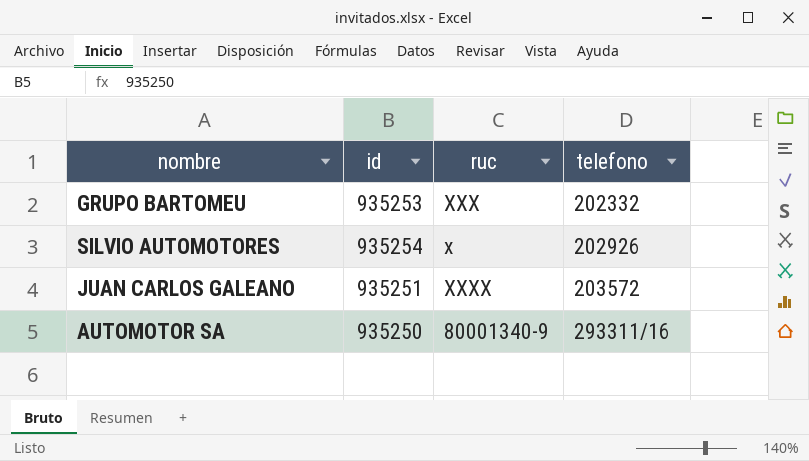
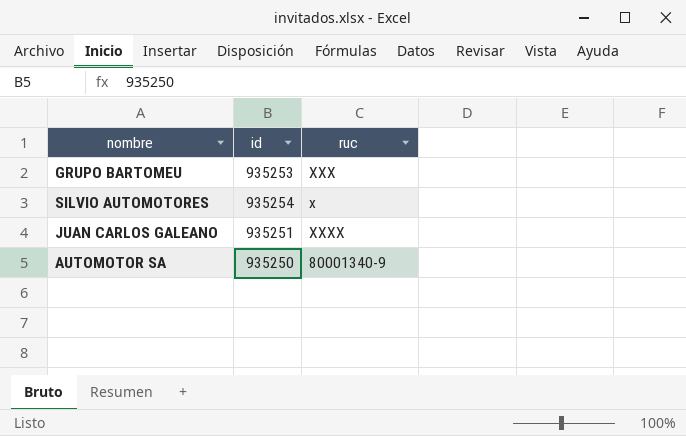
column telefono | position: 4 -> none

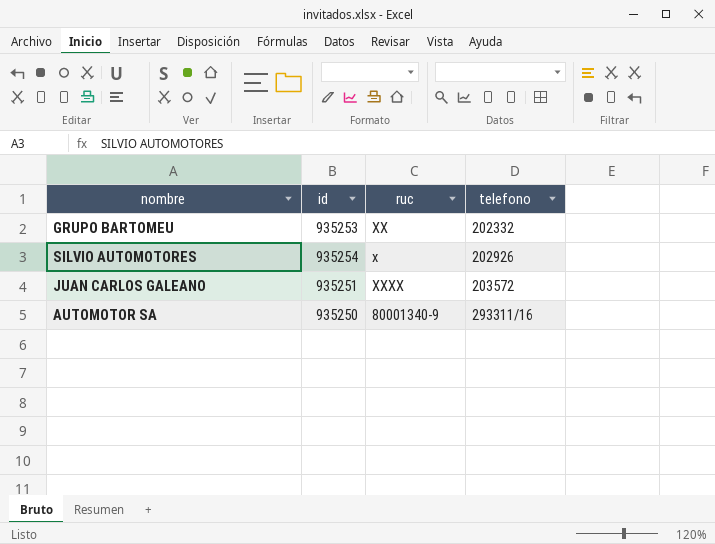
column telefono | position: none -> 4
GRUPO BARTOMEU | ruc: XXX -> XX

